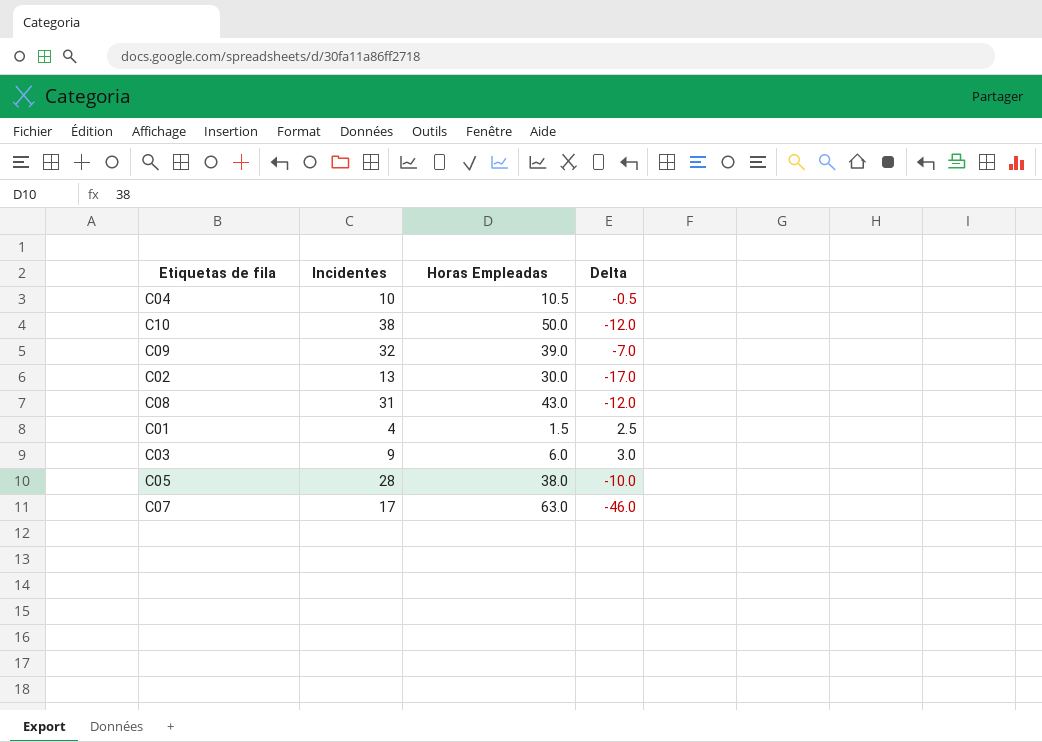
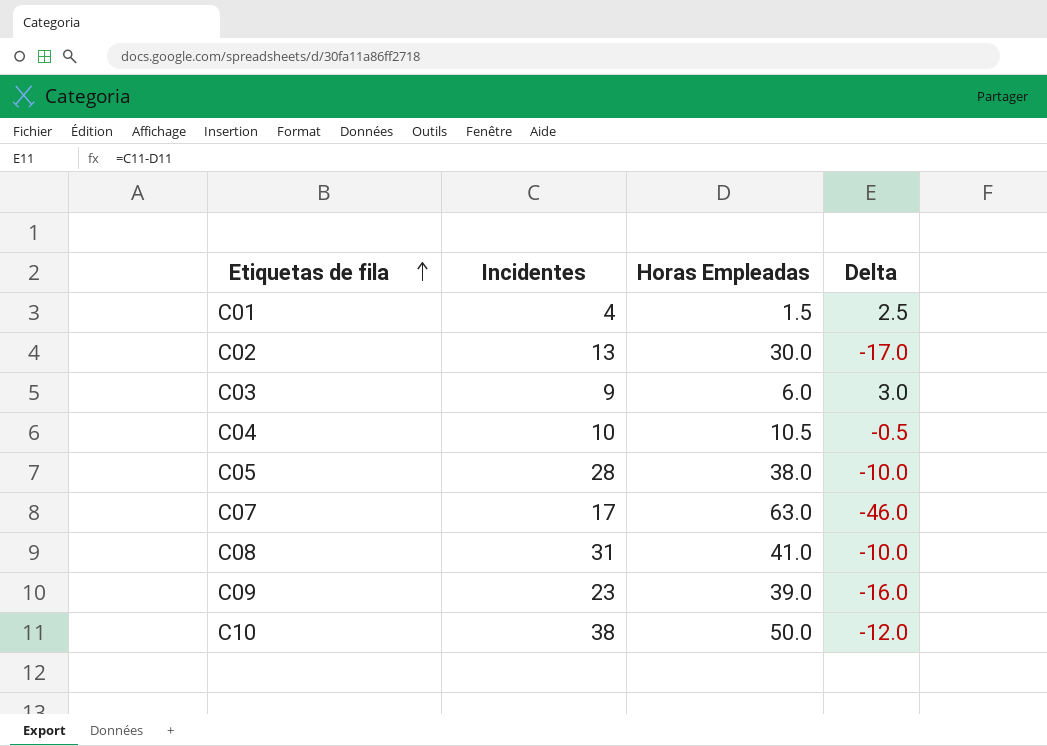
row order: none -> Etiquetas de fila ascending
C08 | Horas Empleadas: 43.0 -> 41.0
C08 | Delta: -12.0 -> -10.0
C09 | Incidentes: 32 -> 23
C09 | Delta: -7.0 -> -16.0

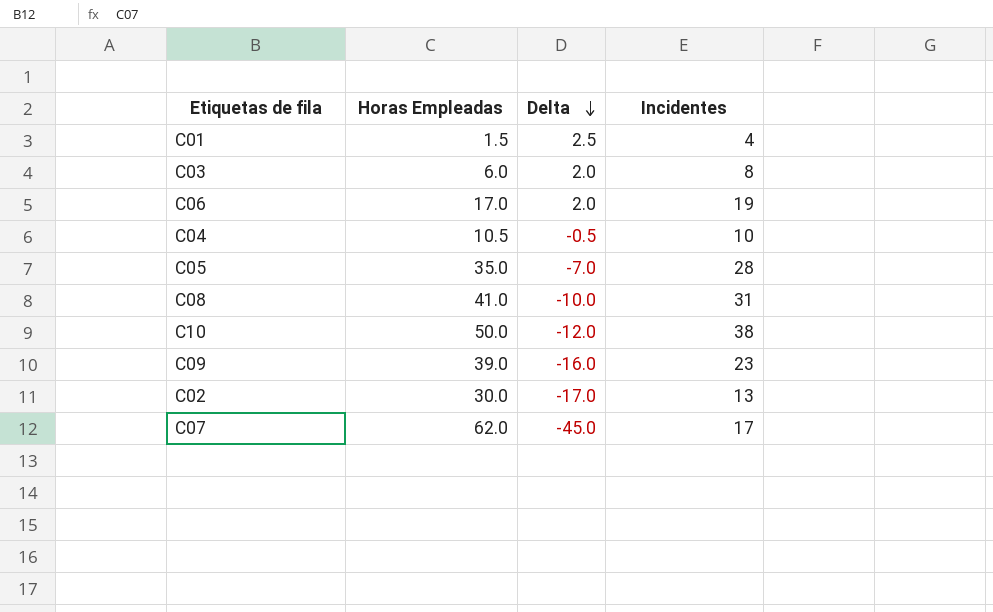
row order: Etiquetas de fila ascending -> Delta descending
column Incidentes | position: 2 -> 4
C03 | Delta: 3.0 -> 2.0
C03 | Incidentes: 9 -> 8
row C06: none -> 17.0 | 2.0 | 19
C05 | Horas Empleadas: 38.0 -> 35.0
C05 | Delta: -10.0 -> -7.0
C07 | Horas Empleadas: 63.0 -> 62.0
C07 | Delta: -46.0 -> -45.0

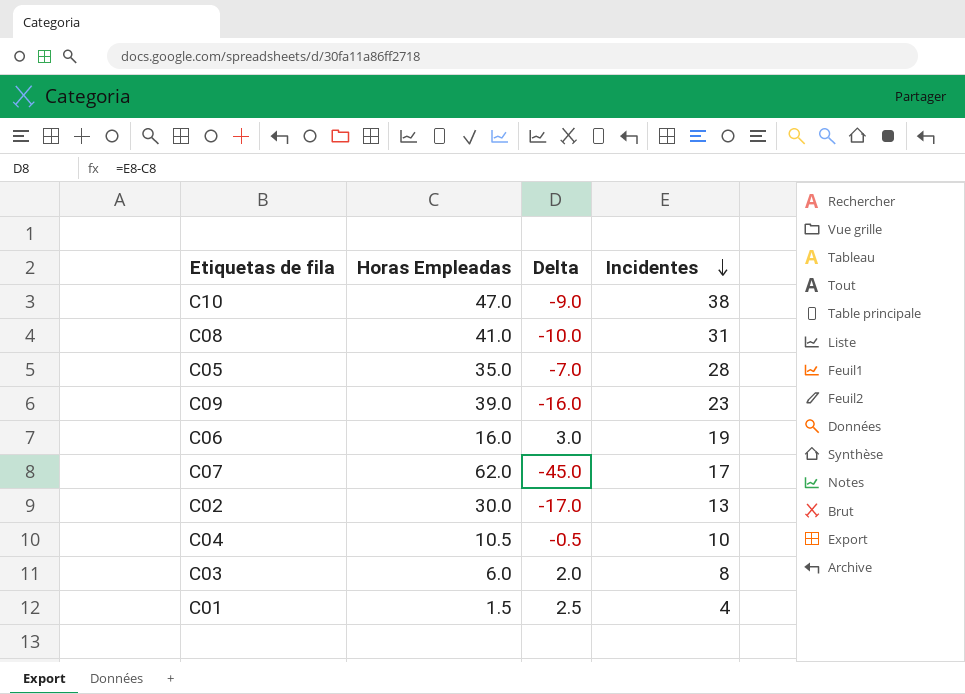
row order: Delta descending -> Incidentes descending
C10 | Horas Empleadas: 50.0 -> 47.0
C10 | Delta: -12.0 -> -9.0
C06 | Horas Empleadas: 17.0 -> 16.0
C06 | Delta: 2.0 -> 3.0

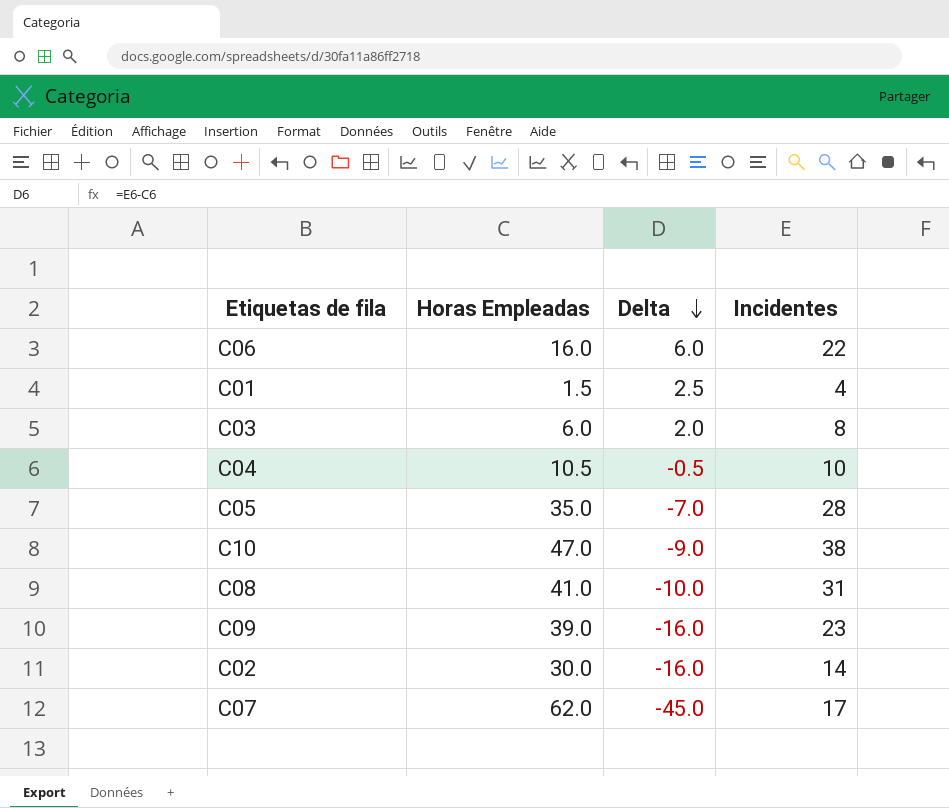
row order: Incidentes descending -> Delta descending
C06 | Delta: 3.0 -> 6.0
C06 | Incidentes: 19 -> 22
C02 | Delta: -17.0 -> -16.0
C02 | Incidentes: 13 -> 14

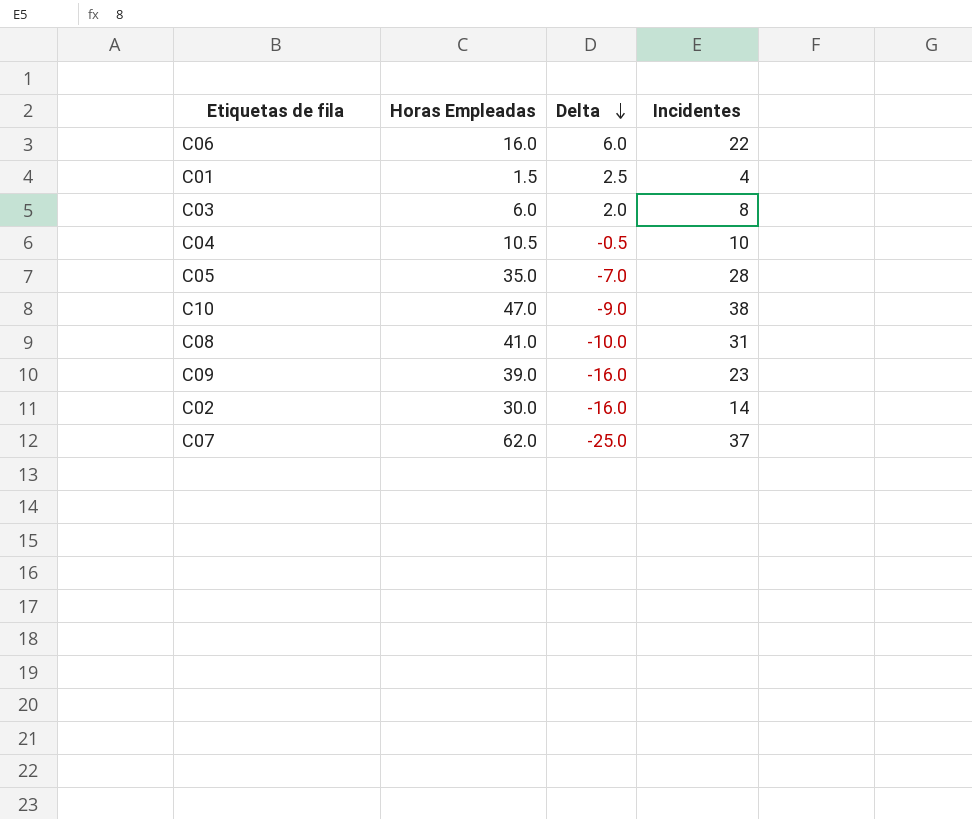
C07 | Delta: -45.0 -> -25.0
C07 | Incidentes: 17 -> 37

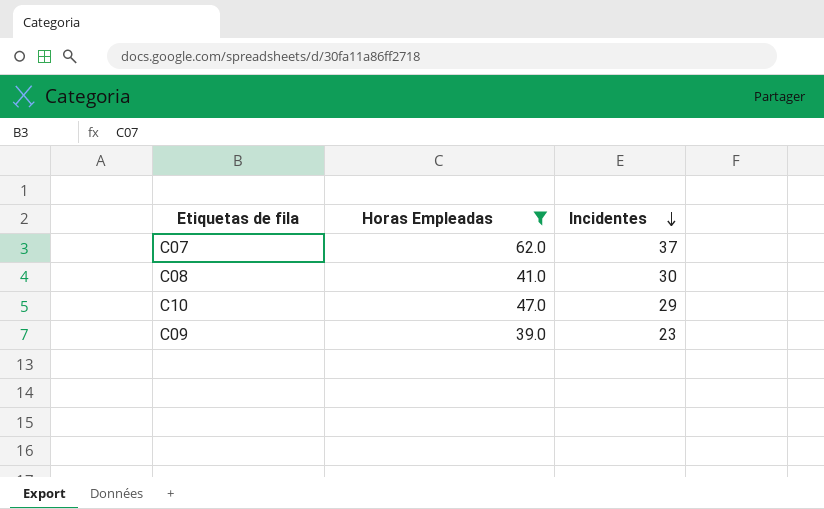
filter: none -> Horas Empleadas >= 39.0
row order: Delta descending -> Incidentes descending
column Delta | formula: [Incidentes] - [Horas Empleadas] -> none
C08 | Incidentes: 31 -> 30
C10 | Incidentes: 38 -> 29

